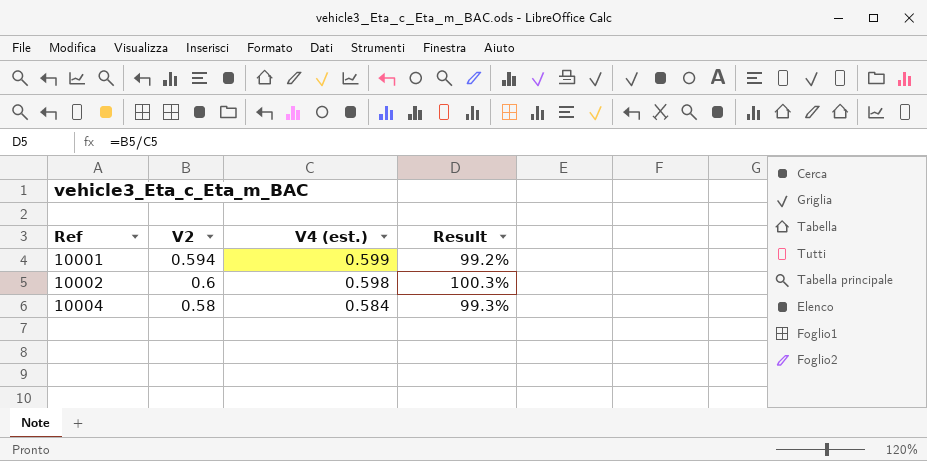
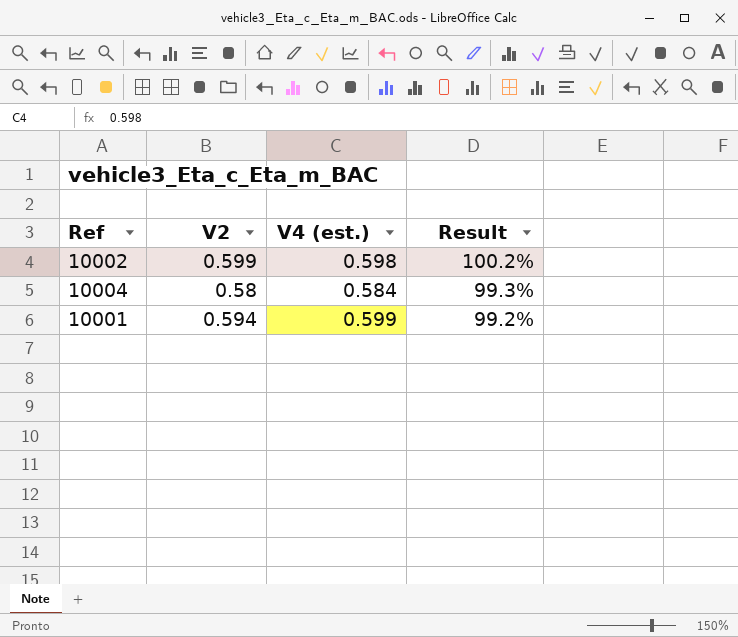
row order: Ref ascending -> Result descending
10002 | V2: 0.6 -> 0.599
10002 | Result: 100.3% -> 100.2%

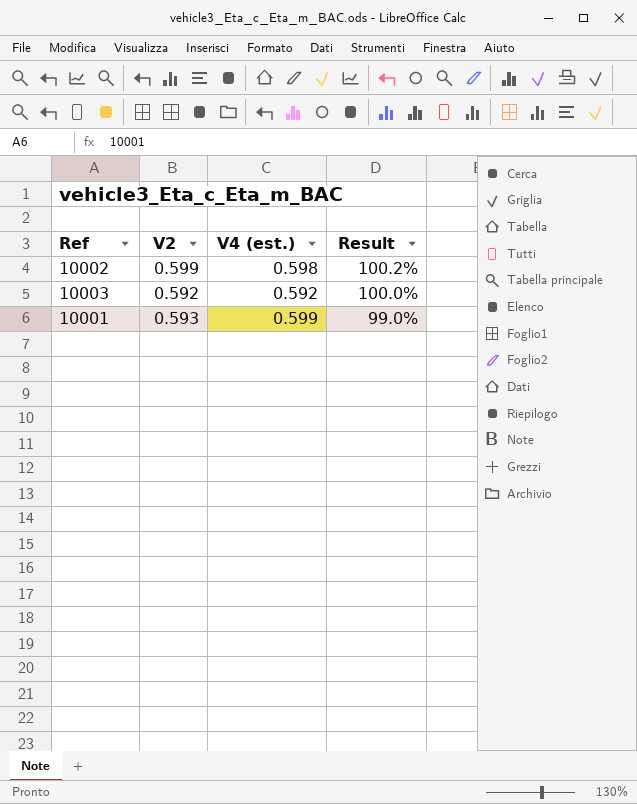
row 10004: 0.58 | 0.584 | 99.3% -> none
row 10003: none -> 0.592 | 0.592 | 100.0%
10001 | V2: 0.594 -> 0.593
10001 | Result: 99.2% -> 99.0%

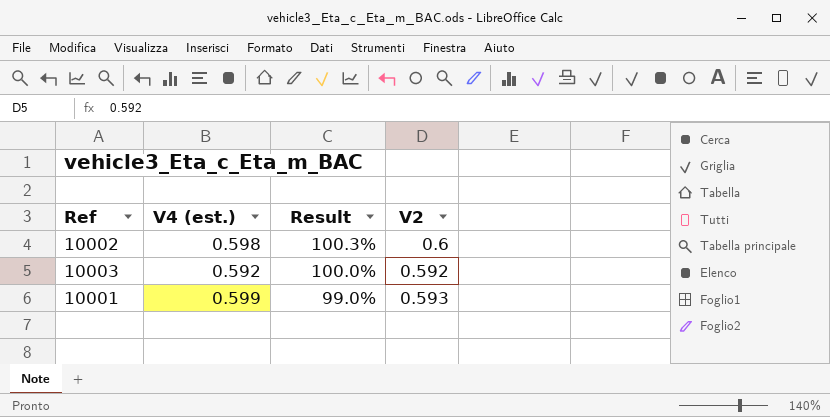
column V2 | position: 2 -> 4
10002 | Result: 100.2% -> 100.3%
10002 | V2: 0.599 -> 0.6

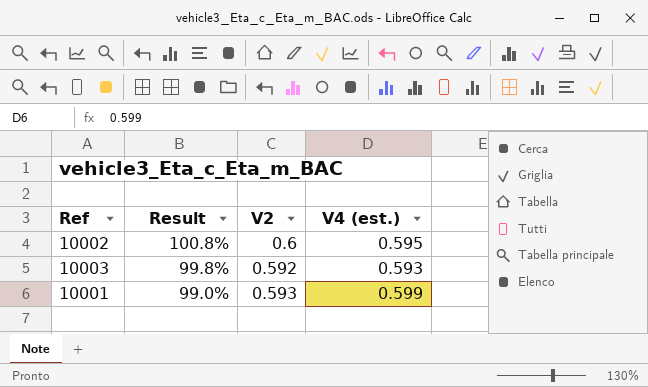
column V4 (est.) | position: 2 -> 4
10002 | Result: 100.3% -> 100.8%
10002 | V4 (est.): 0.598 -> 0.595
10003 | Result: 100.0% -> 99.8%
10003 | V4 (est.): 0.592 -> 0.593

